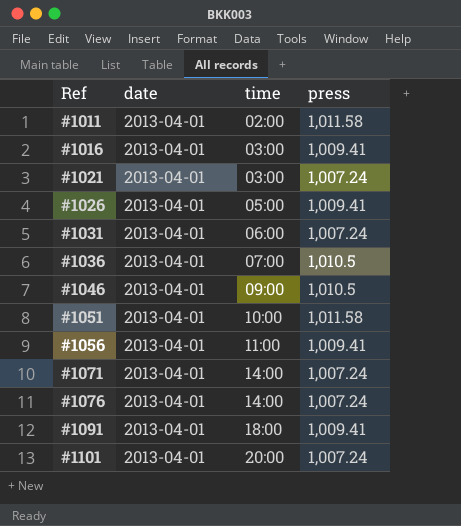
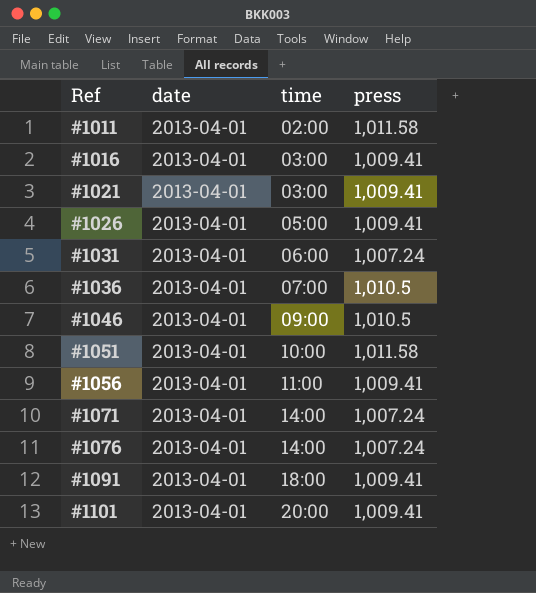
#1021 | press: 1,007.24 -> 1,009.41
#1101 | press: 1,007.24 -> 1,009.41

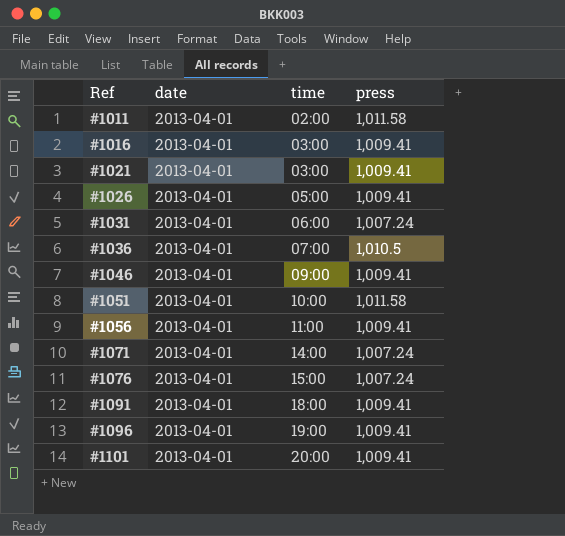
#1046 | press: 1,010.5 -> 1,009.41
#1076 | time: 14:00 -> 15:00
row #1096: none -> 2013-04-01 | 19:00 | 1,009.41

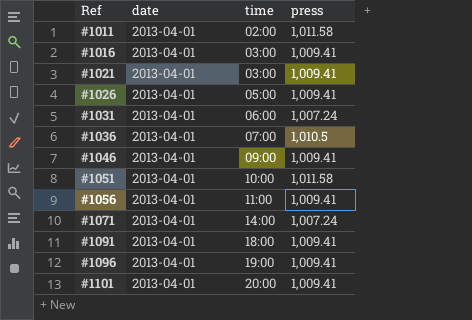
row #1076: 2013-04-01 | 15:00 | 1,007.24 -> none

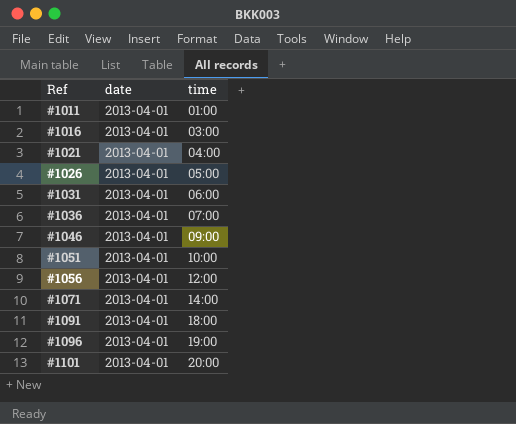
column press | position: 4 -> none
#1011 | time: 02:00 -> 01:00
#1021 | time: 03:00 -> 04:00
#1056 | time: 11:00 -> 12:00

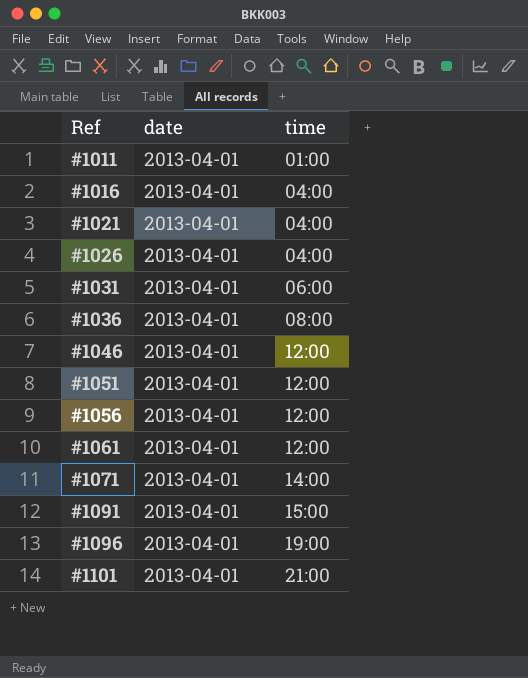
#1016 | time: 03:00 -> 04:00
#1026 | time: 05:00 -> 04:00
#1036 | time: 07:00 -> 08:00
#1046 | time: 09:00 -> 12:00
#1051 | time: 10:00 -> 12:00
row #1061: none -> 2013-04-01 | 12:00
#1091 | time: 18:00 -> 15:00
#1101 | time: 20:00 -> 21:00

